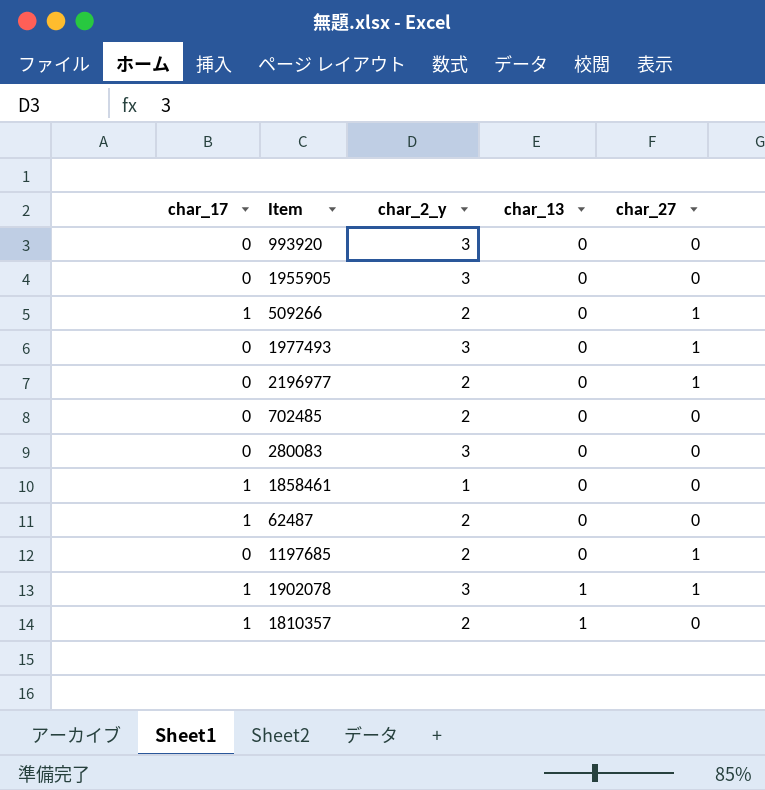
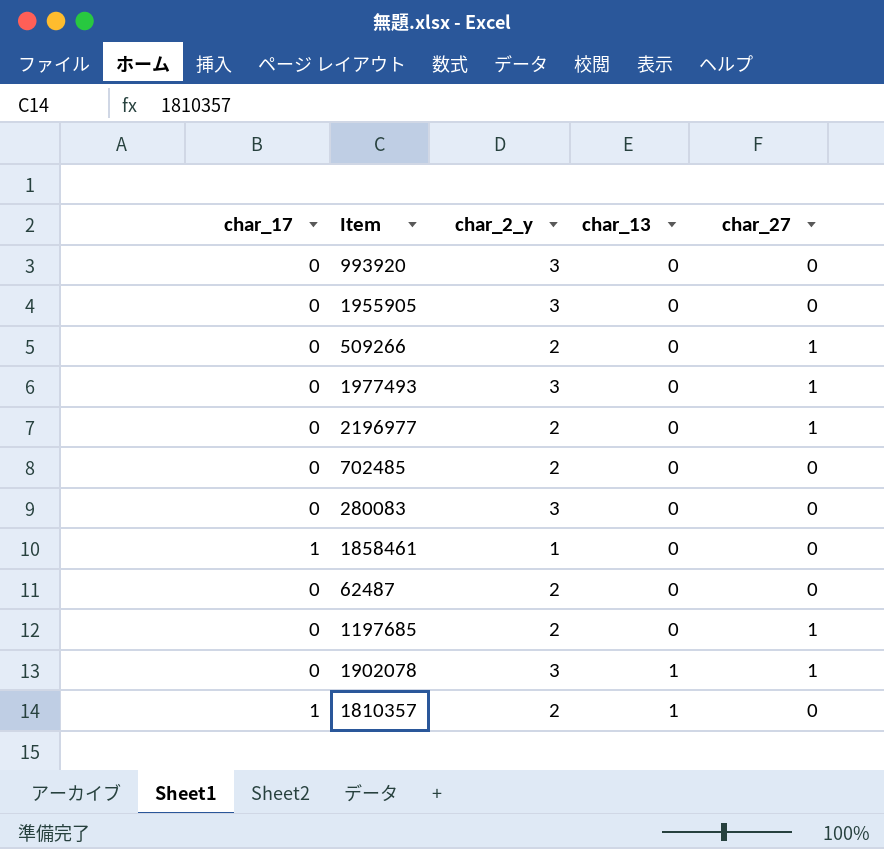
509266 | char_17: 1 -> 0
62487 | char_17: 1 -> 0
1902078 | char_17: 1 -> 0

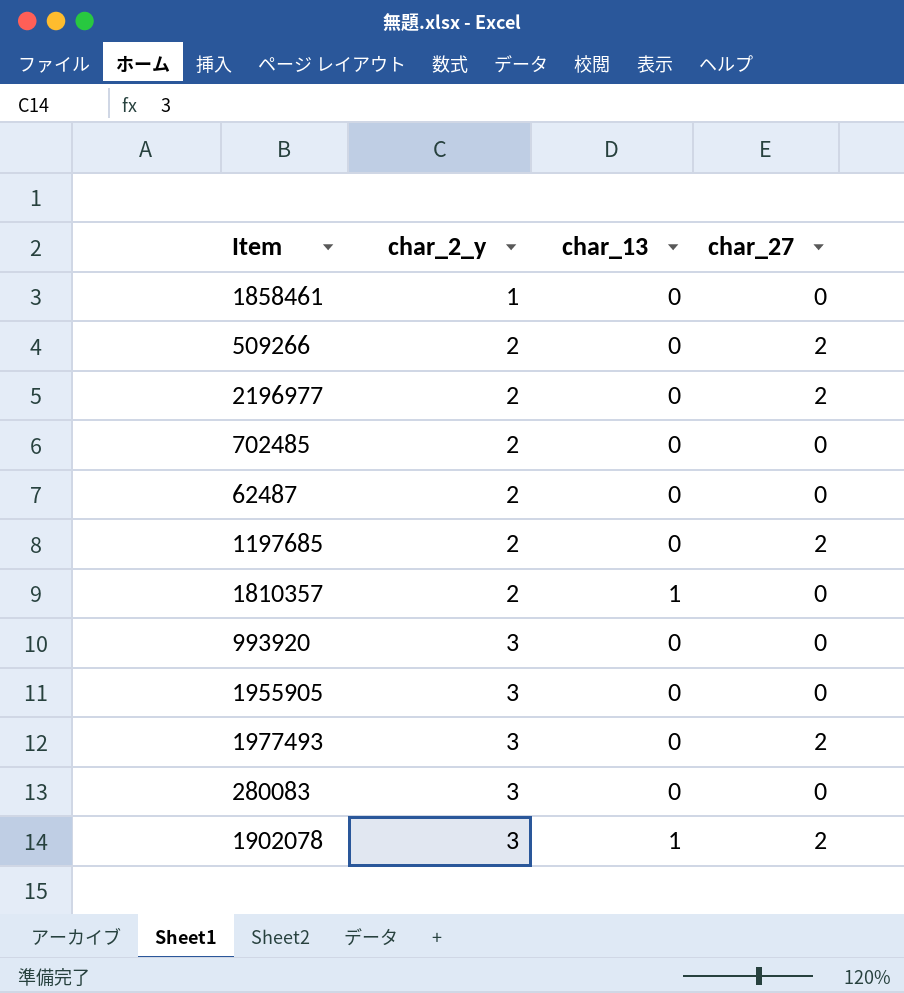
row order: char_13 ascending -> char_2_y ascending
column char_17 | position: 1 -> none
509266 | char_27: 1 -> 2
2196977 | char_27: 1 -> 2
1197685 | char_27: 1 -> 2
1977493 | char_27: 1 -> 2
1902078 | char_27: 1 -> 2

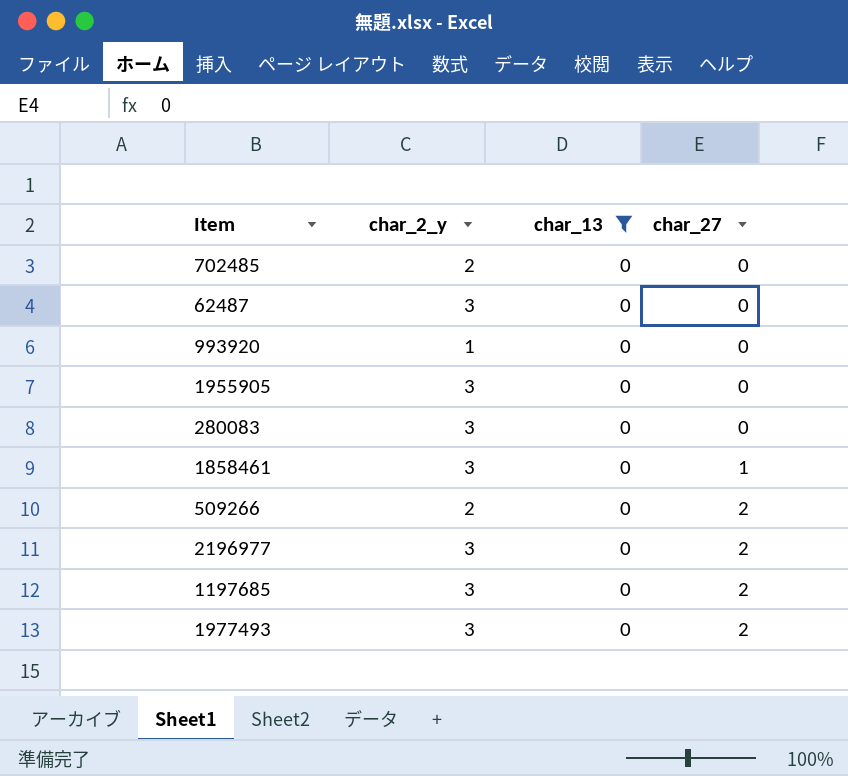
filter: none -> char_13 = 0
row order: char_2_y ascending -> char_27 ascending
62487 | char_2_y: 2 -> 3
993920 | char_2_y: 3 -> 1
1858461 | char_2_y: 1 -> 3
1858461 | char_27: 0 -> 1
2196977 | char_2_y: 2 -> 3
1197685 | char_2_y: 2 -> 3

